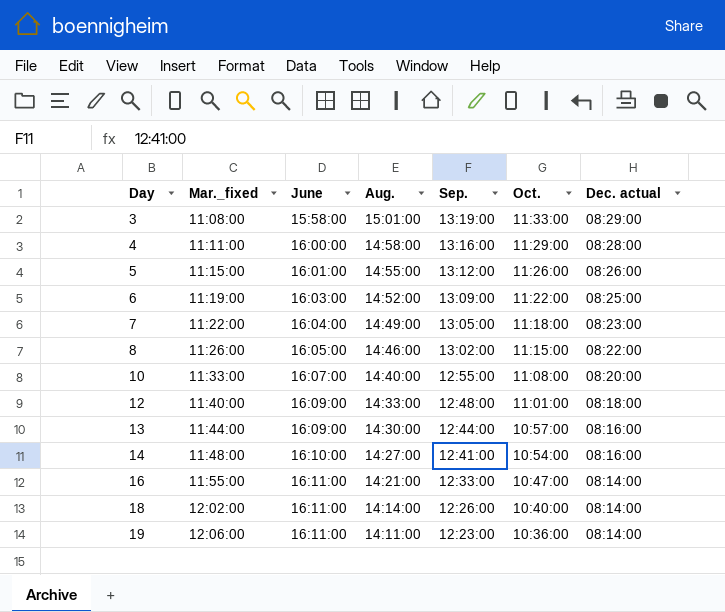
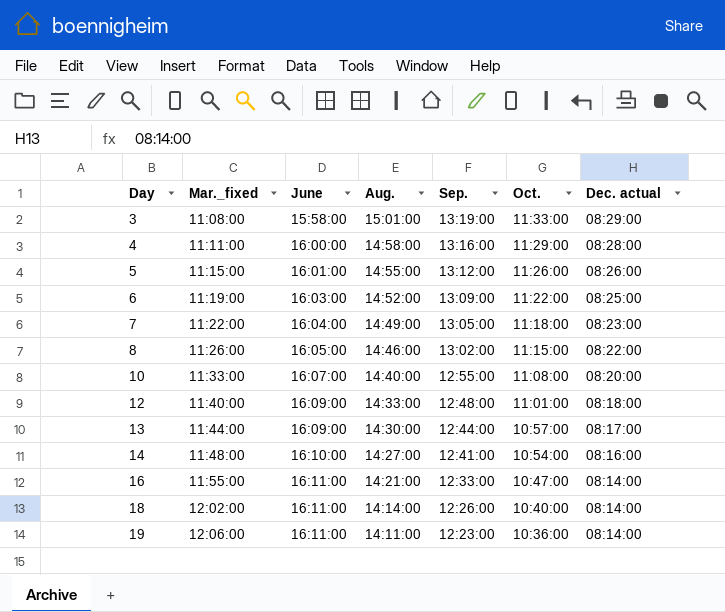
13 | Dec. actual: 08:16:00 -> 08:17:00

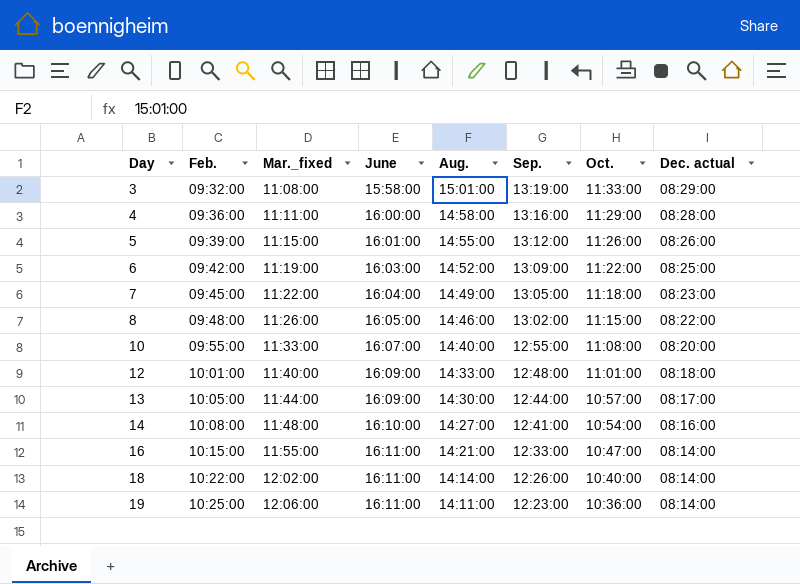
column Feb. | position: none -> 2

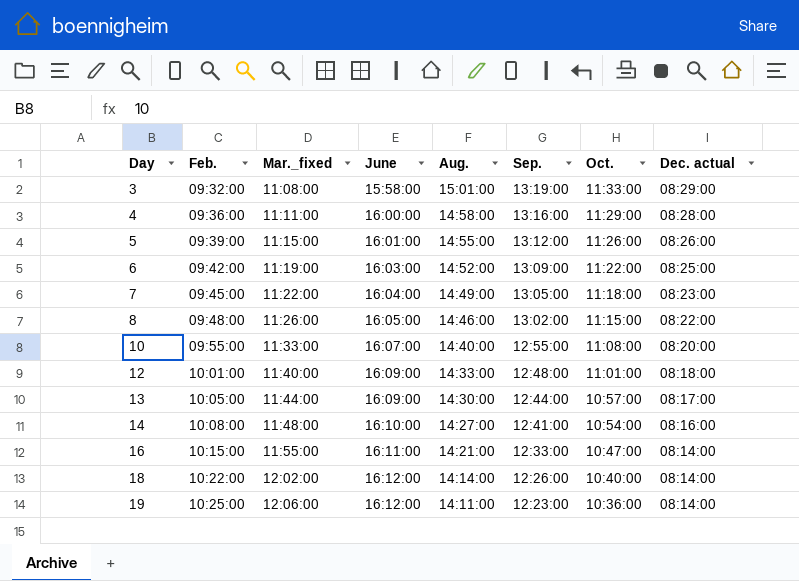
18 | June: 16:11:00 -> 16:12:00
19 | June: 16:11:00 -> 16:12:00

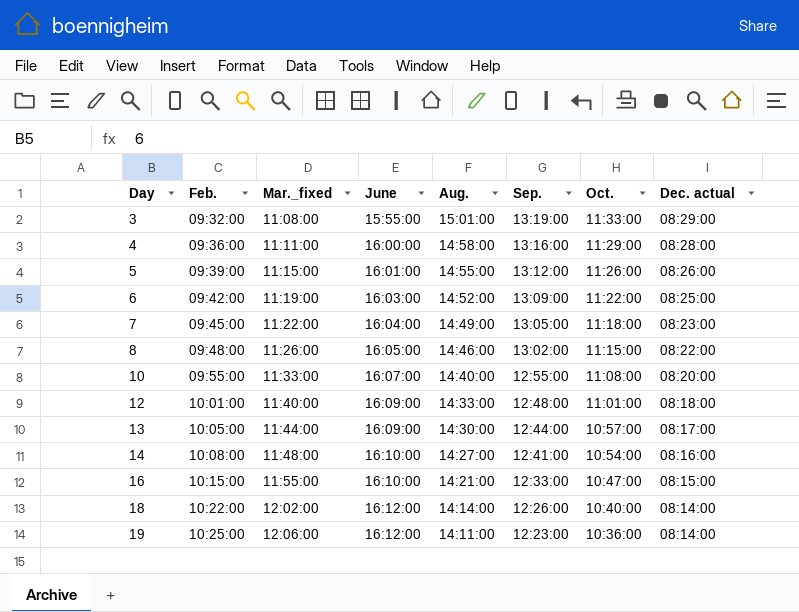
3 | June: 15:58:00 -> 15:55:00
16 | June: 16:11:00 -> 16:10:00
16 | Dec. actual: 08:14:00 -> 08:15:00

